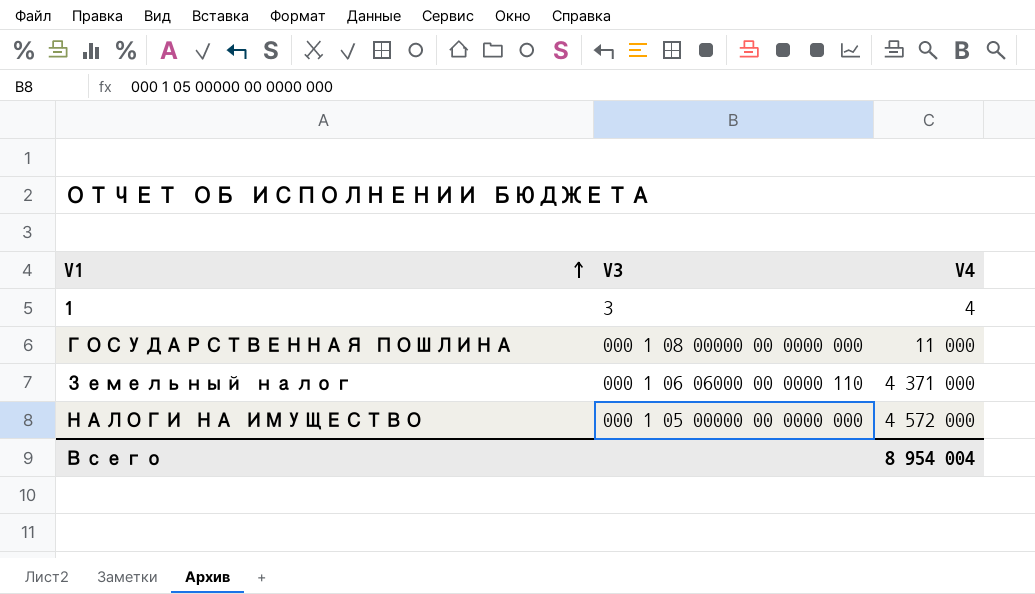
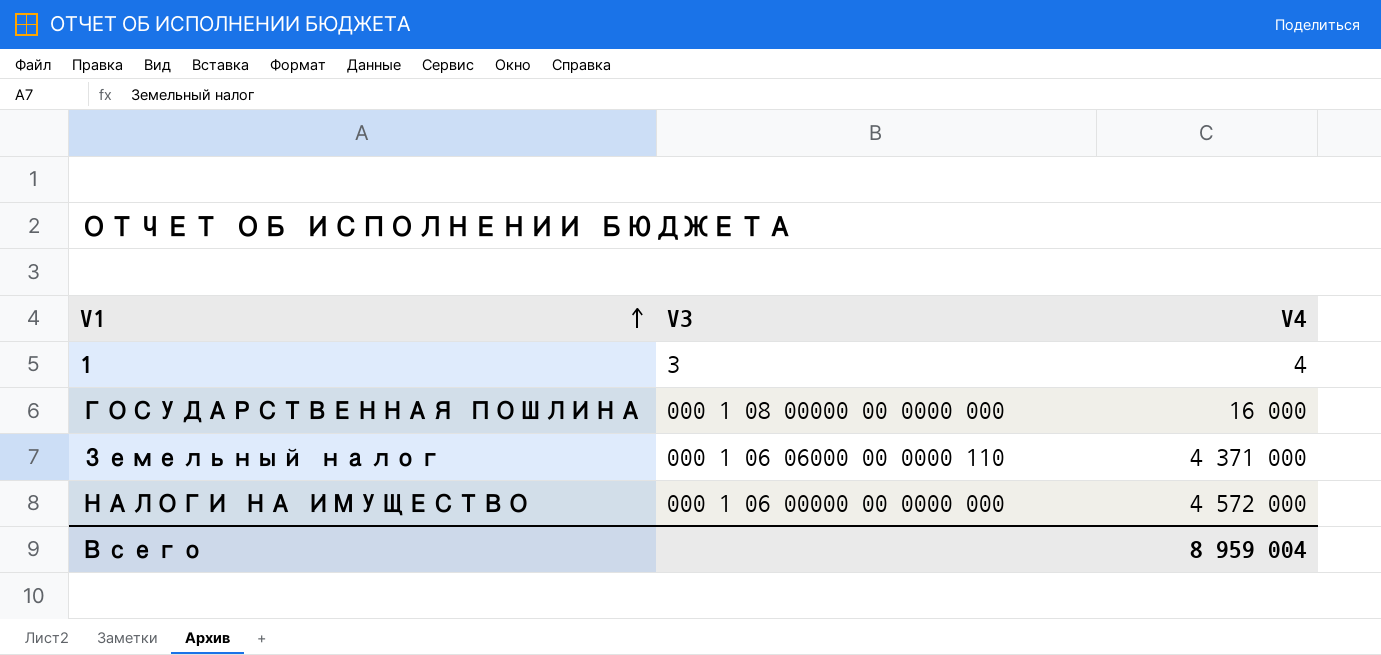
ГОСУДАРСТВЕННАЯ ПОШЛИНА | V4: 11 000 -> 16 000
НАЛОГИ НА ИМУЩЕСТВО | V3: 000 1 05 00000 00 0000 000 -> 000 1 06 00000 00 0000 000
Всего | V4: 8 954 004 -> 8 959 004

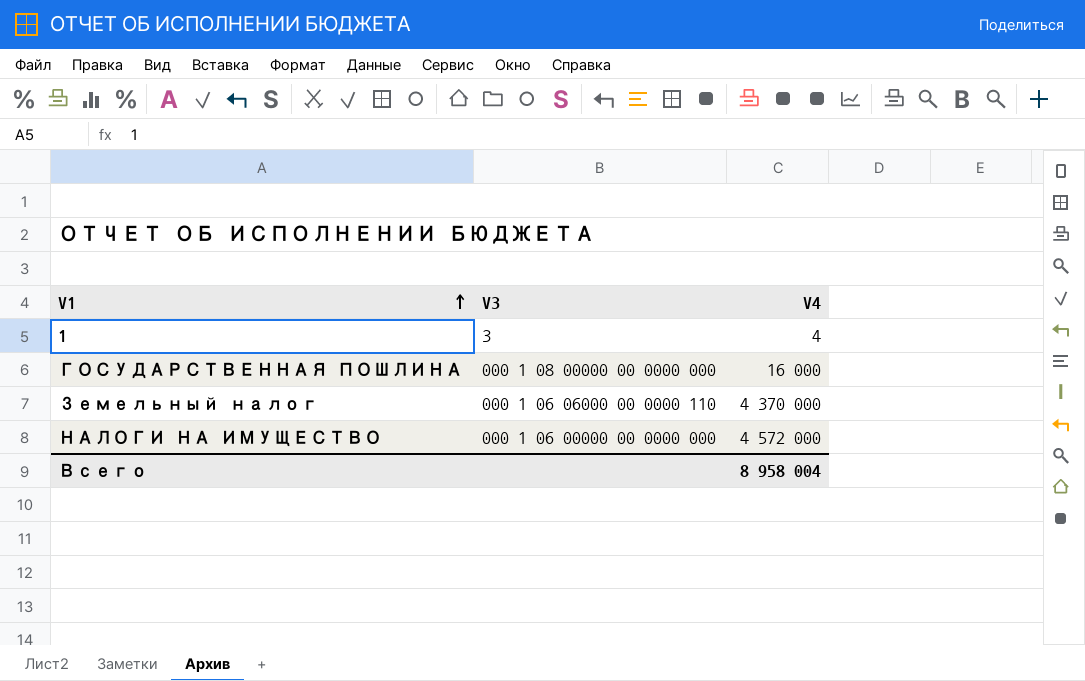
Земельный налог | V4: 4 371 000 -> 4 370 000
Всего | V4: 8 959 004 -> 8 958 004

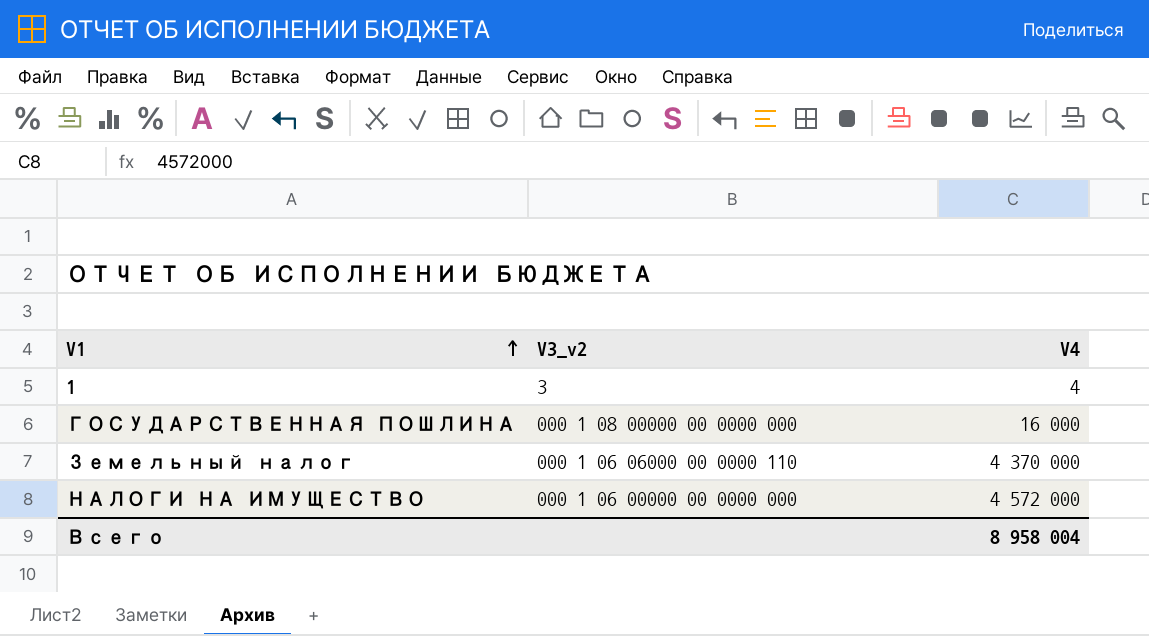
column name: V3 -> V3_v2

